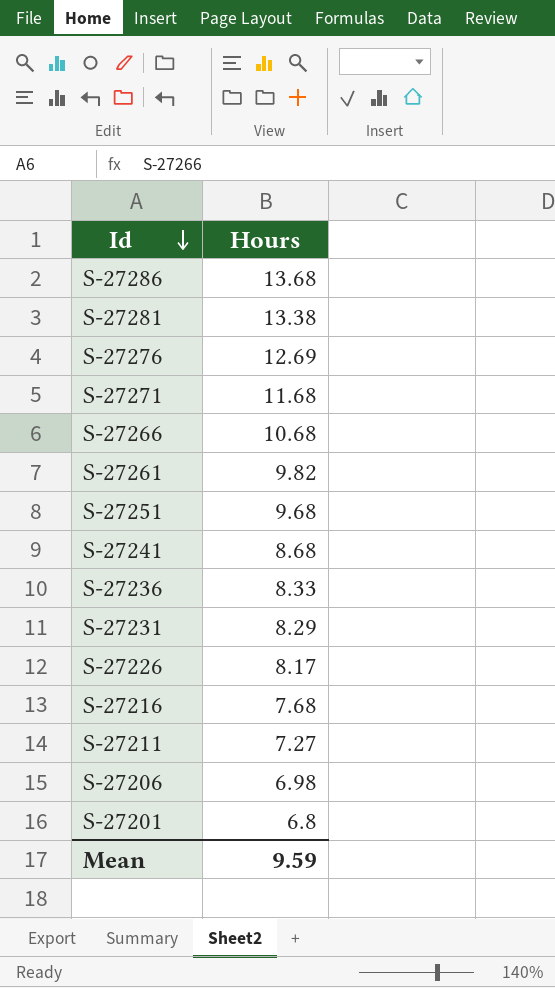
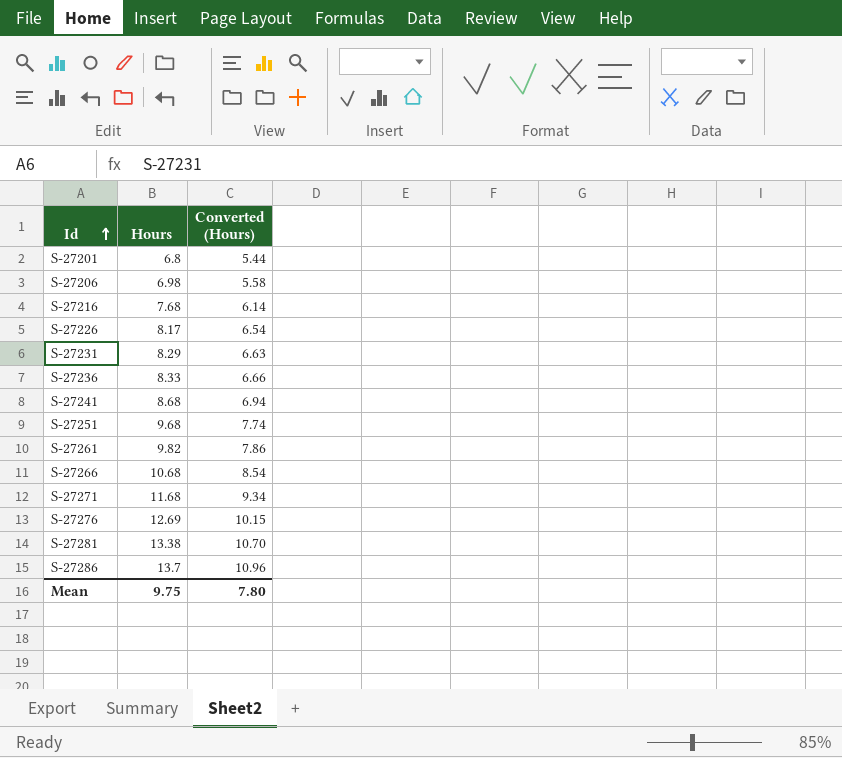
row order: Id descending -> Id ascending
column Converted (Hours) | formula: none -> [Hours] * 0.8
row S-27211: 7.27 -> none
S-27286 | Hours: 13.68 -> 13.7
Mean | Hours: 9.59 -> 9.75

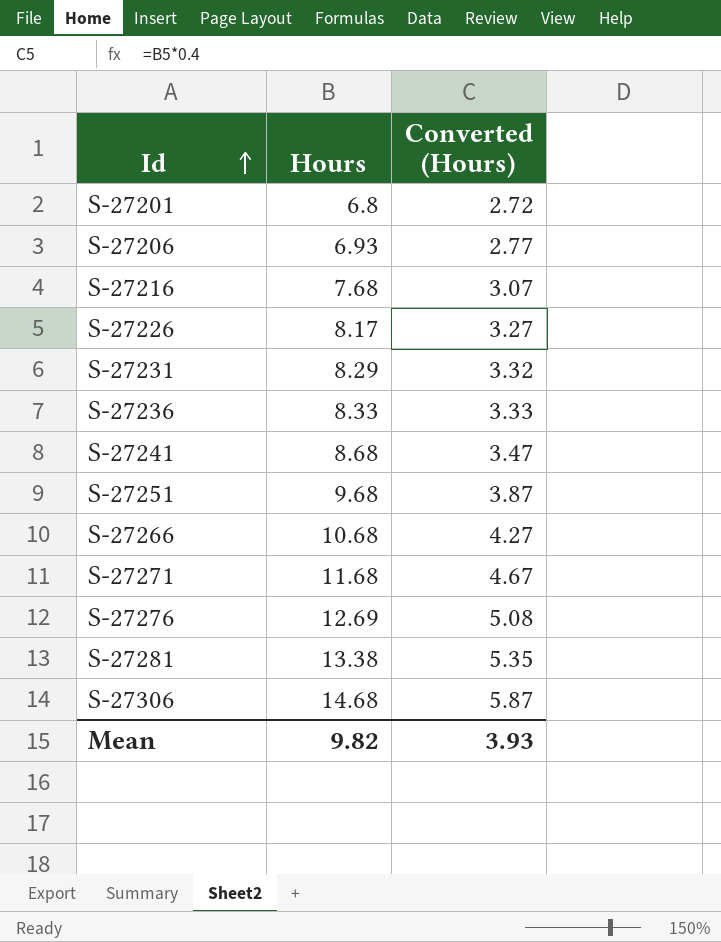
column Converted (Hours) | formula: [Hours] * 0.8 -> [Hours] * 0.4
row S-27261: 9.82 | 7.86 -> none
row S-27286: 13.7 | 10.96 -> none
S-27206 | Hours: 6.98 -> 6.93
row S-27306: none -> 14.68 | 5.87
Mean | Hours: 9.75 -> 9.82
Mean | Converted (Hours): 7.80 -> 3.93

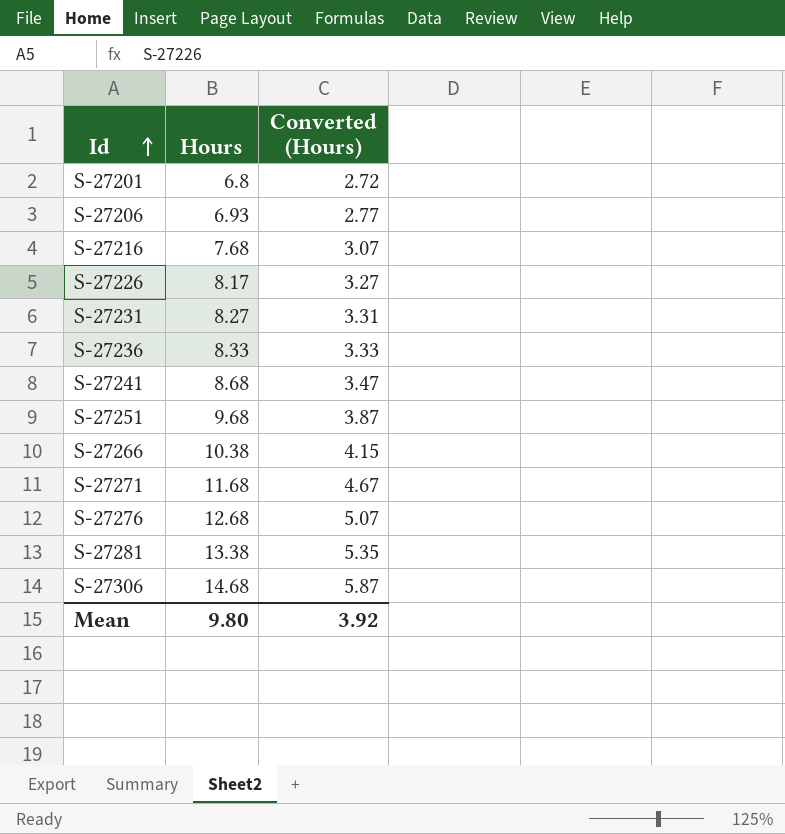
S-27231 | Hours: 8.29 -> 8.27
S-27231 | Converted (Hours): 3.32 -> 3.31
S-27266 | Hours: 10.68 -> 10.38
S-27266 | Converted (Hours): 4.27 -> 4.15
S-27276 | Hours: 12.69 -> 12.68
S-27276 | Converted (Hours): 5.08 -> 5.07
Mean | Hours: 9.82 -> 9.80
Mean | Converted (Hours): 3.93 -> 3.92

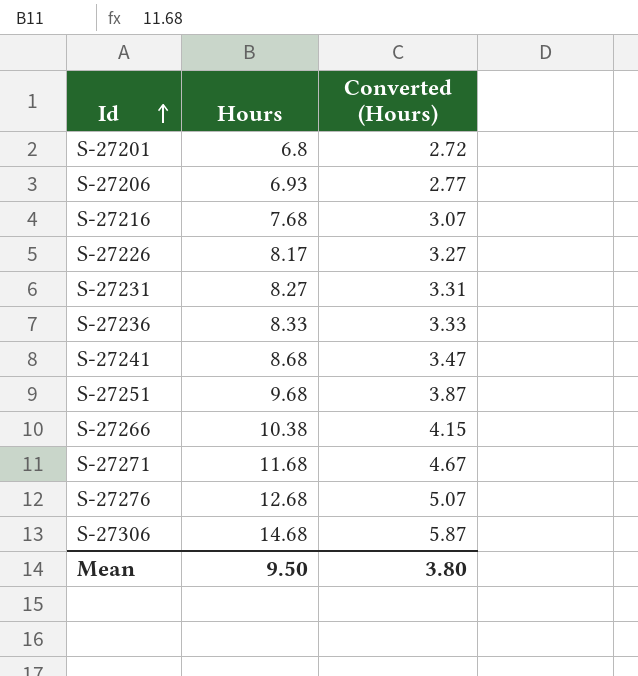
row S-27281: 13.38 | 5.35 -> none
Mean | Hours: 9.80 -> 9.50
Mean | Converted (Hours): 3.92 -> 3.80

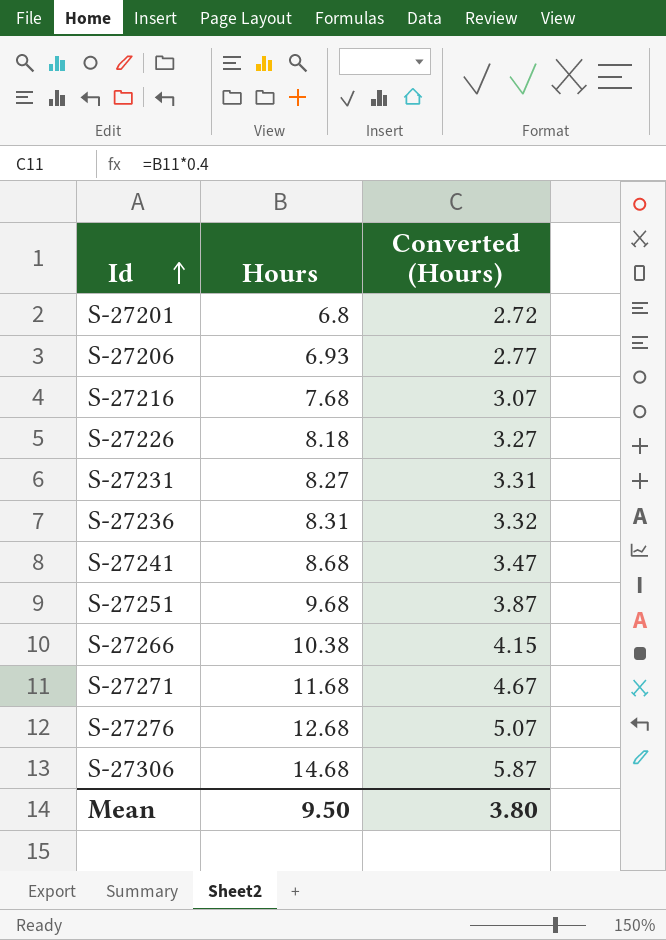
S-27226 | Hours: 8.17 -> 8.18
S-27236 | Hours: 8.33 -> 8.31
S-27236 | Converted (Hours): 3.33 -> 3.32

